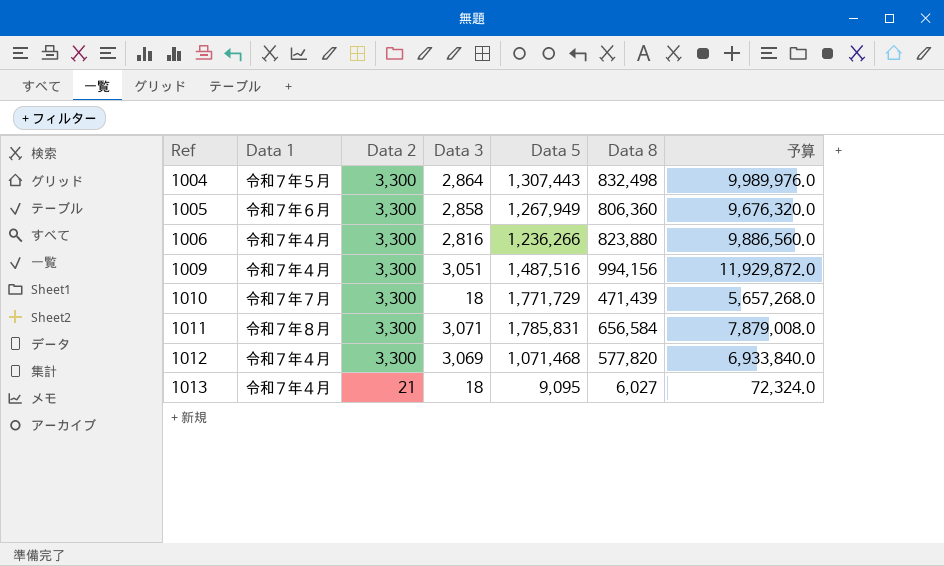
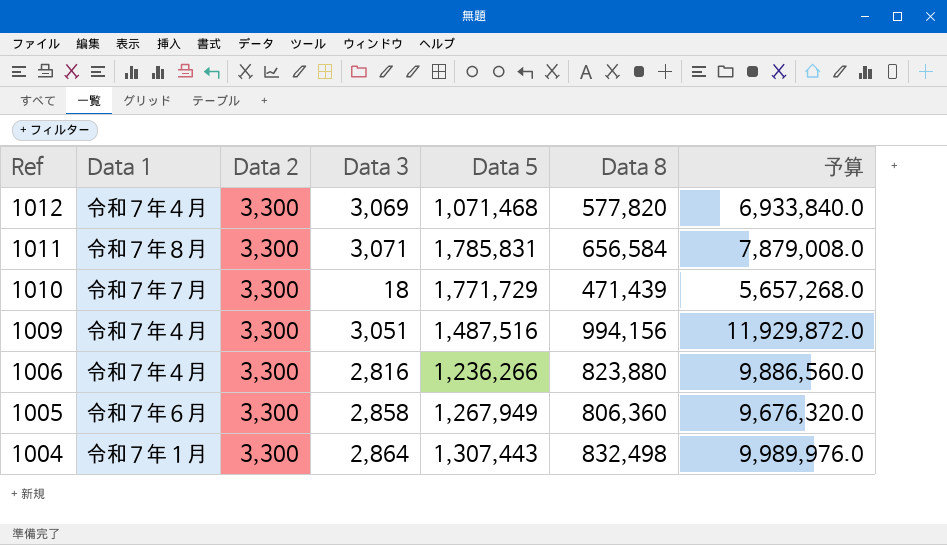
row order: Ref ascending -> Ref descending
row 1013: 令和７年４月 | 21 | 18 | 9,095 | 6,027 | 72,324.0 -> none
1004 | Data 1: 令和７年５月 -> 令和７年１月

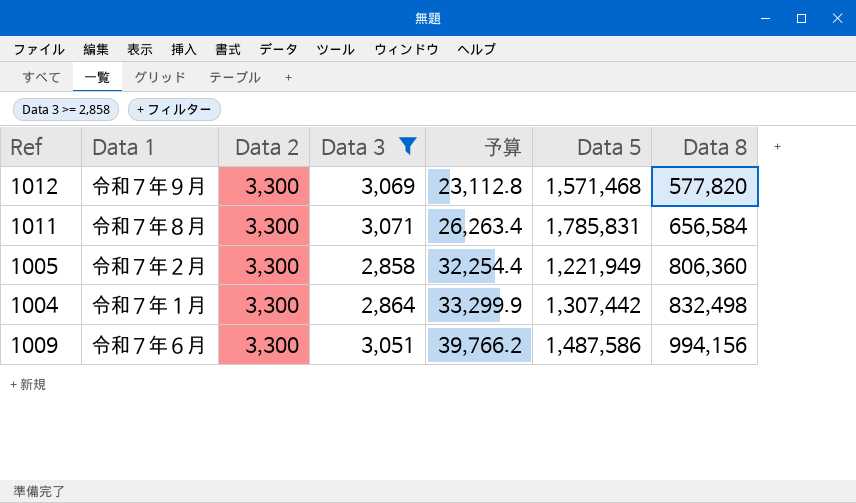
filter: none -> Data 3 >= 2,858
row order: Ref descending -> 予算 ascending
column 予算 | formula: [Data 8] * 12 -> [Data 8] * 0.04
column 予算 | position: 7 -> 5
1012 | Data 1: 令和７年４月 -> 令和７年９月
1012 | Data 5: 1,071,468 -> 1,571,468
1005 | Data 1: 令和７年６月 -> 令和７年２月
1005 | Data 5: 1,267,949 -> 1,221,949
1004 | Data 5: 1,307,443 -> 1,307,442
1009 | Data 1: 令和７年４月 -> 令和７年６月
1009 | Data 5: 1,487,516 -> 1,487,586

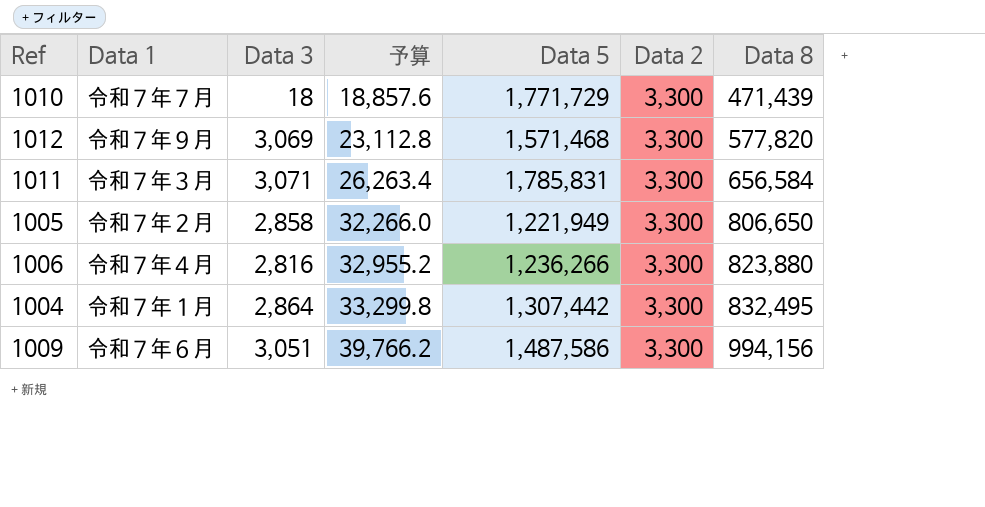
filter: Data 3 >= 2,858 -> none
column Data 2 | position: 3 -> 6
1011 | Data 1: 令和７年８月 -> 令和７年３月
1005 | 予算: 32,254.4 -> 32,266.0
1005 | Data 8: 806,360 -> 806,650
1004 | 予算: 33,299.9 -> 33,299.8
1004 | Data 8: 832,498 -> 832,495

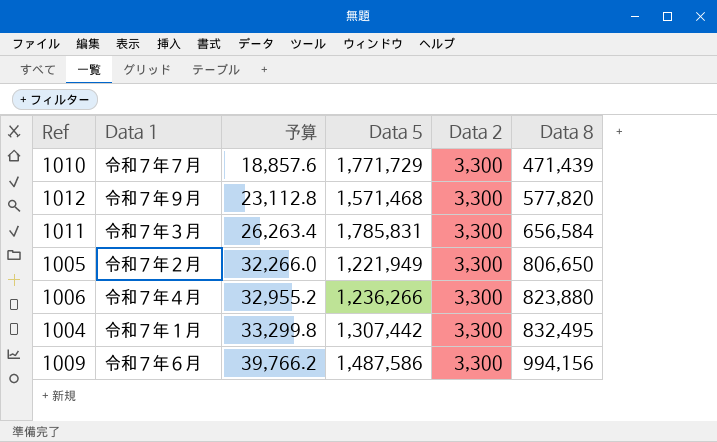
column Data 3 | position: 3 -> none

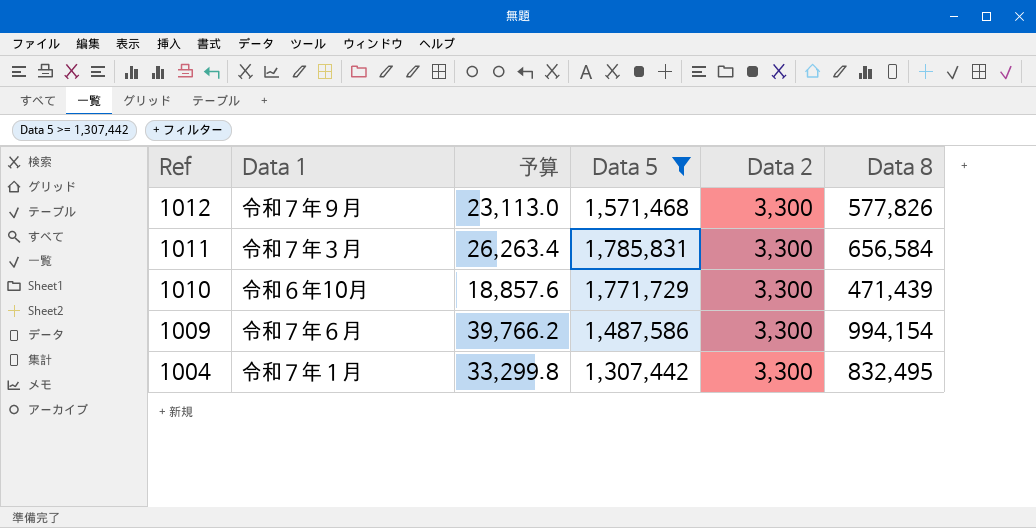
filter: none -> Data 5 >= 1,307,442
row order: 予算 ascending -> Ref descending
1012 | 予算: 23,112.8 -> 23,113.0
1012 | Data 8: 577,820 -> 577,826
1010 | Data 1: 令和７年７月 -> 令和６年10月
1009 | Data 8: 994,156 -> 994,154

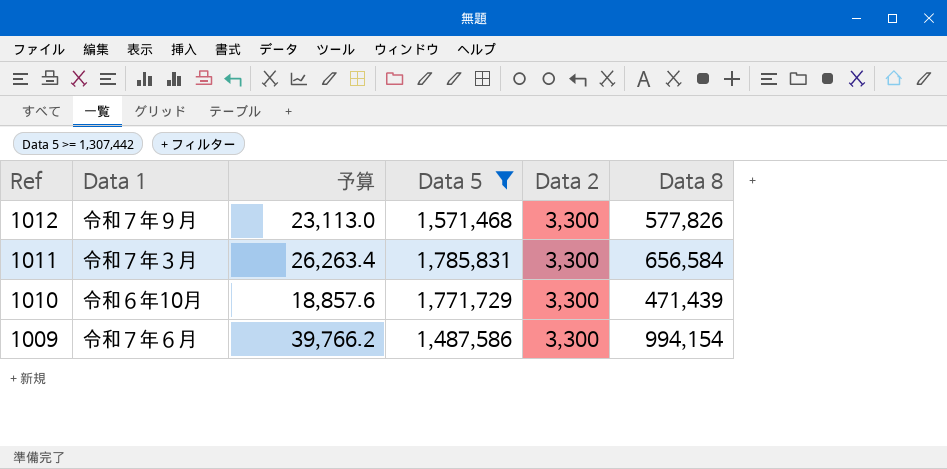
row 1004: 令和７年１月 | 33,299.8 | 1,307,442 | 3,300 | 832,495 -> none

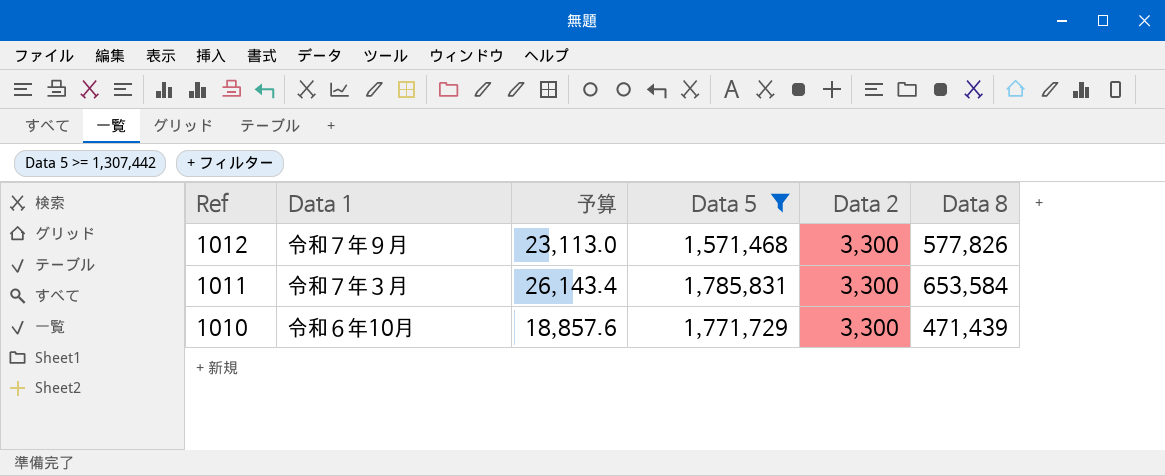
row 1009: 令和７年６月 | 39,766.2 | 1,487,586 | 3,300 | 994,154 -> none
1011 | 予算: 26,263.4 -> 26,143.4
1011 | Data 8: 656,584 -> 653,584

